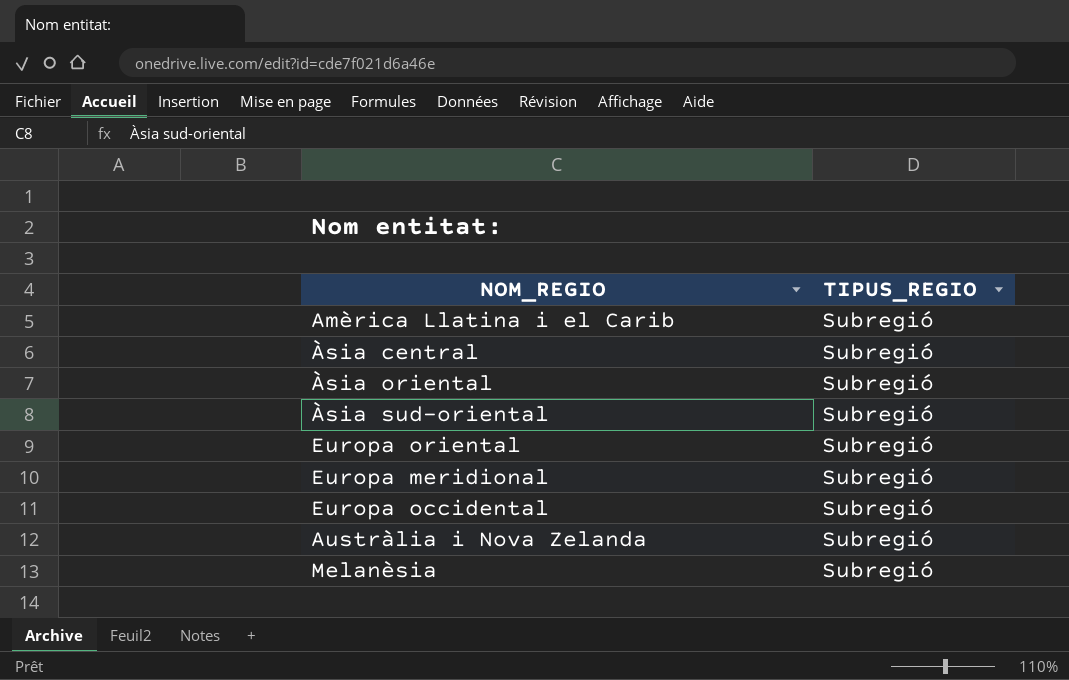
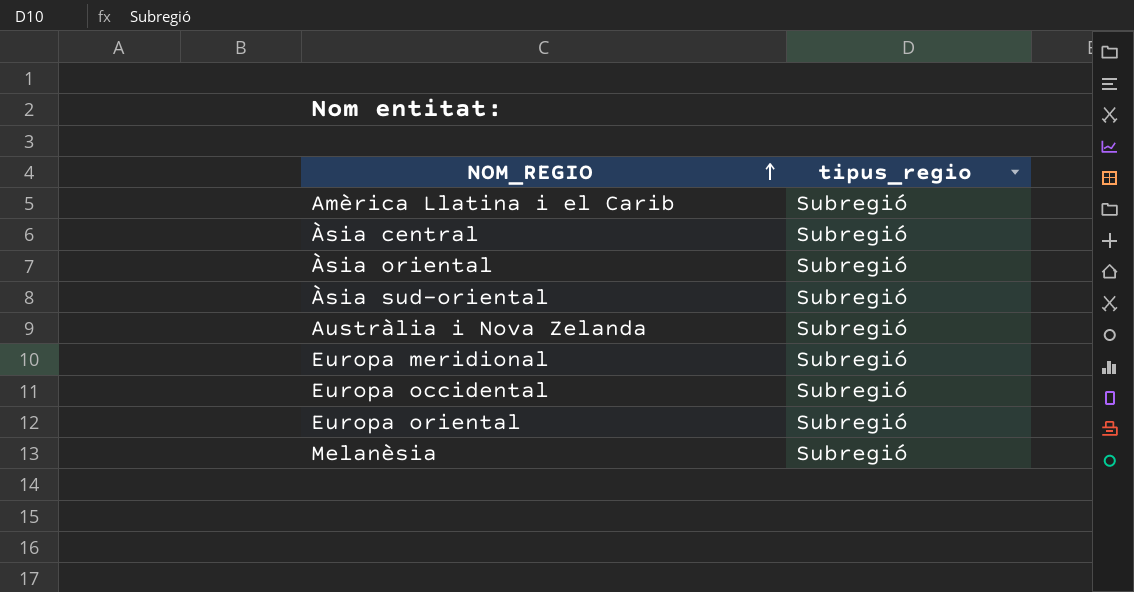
row order: none -> NOM_REGIO ascending
column name: TIPUS_REGIO -> tipus_regio

